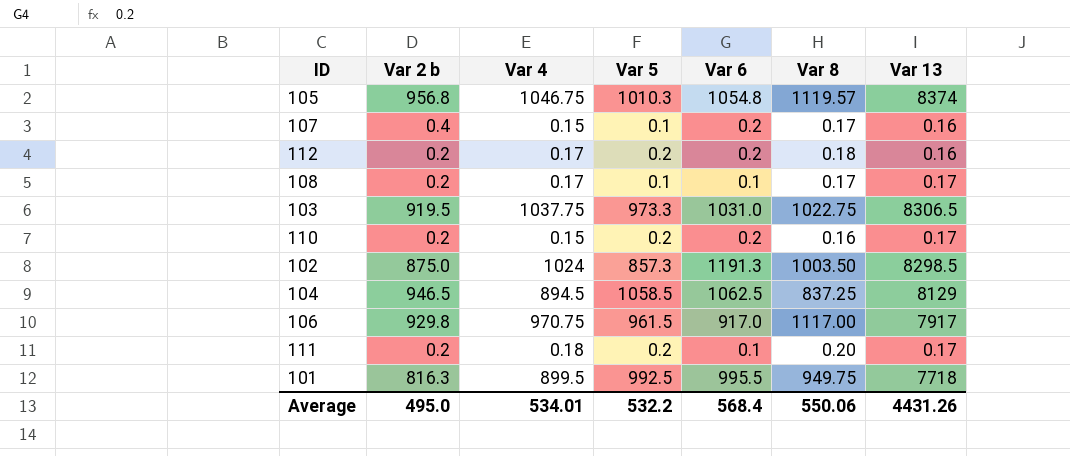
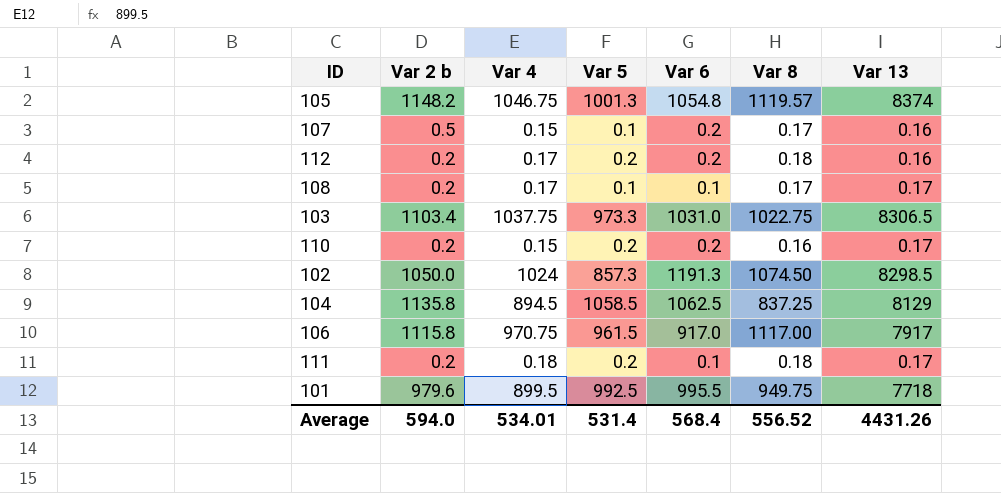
105 | Var 2 b: 956.8 -> 1148.2
105 | Var 5: 1010.3 -> 1001.3
107 | Var 2 b: 0.4 -> 0.5
103 | Var 2 b: 919.5 -> 1103.4
102 | Var 2 b: 875.0 -> 1050.0
102 | Var 8: 1003.50 -> 1074.50
104 | Var 2 b: 946.5 -> 1135.8
106 | Var 2 b: 929.8 -> 1115.8
111 | Var 8: 0.20 -> 0.18
101 | Var 2 b: 816.3 -> 979.6
Average | Var 2 b: 495.0 -> 594.0
Average | Var 5: 532.2 -> 531.4
Average | Var 8: 550.06 -> 556.52

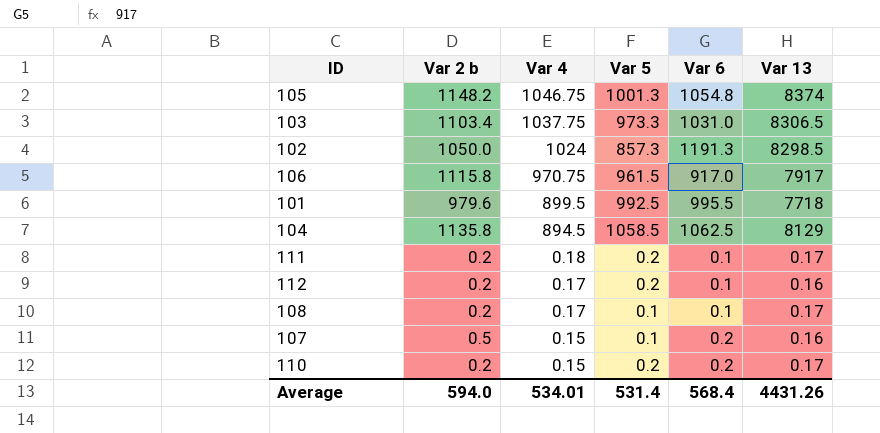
row order: none -> Var 4 descending
column Var 8 | position: 6 -> none
112 | Var 6: 0.2 -> 0.1

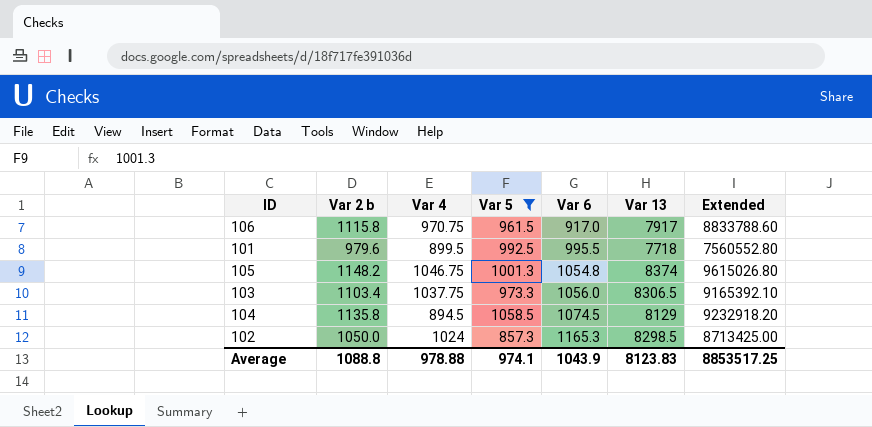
filter: none -> Var 5 >= 857.3
row order: Var 4 descending -> Var 6 ascending
column Extended | formula: none -> [Var 2 b] * [Var 13]
103 | Var 6: 1031.0 -> 1056.0
104 | Var 6: 1062.5 -> 1074.5
102 | Var 6: 1191.3 -> 1165.3
Average | Var 2 b: 594.0 -> 1088.8
Average | Var 4: 534.01 -> 978.88
Average | Var 5: 531.4 -> 974.1
Average | Var 6: 568.4 -> 1043.9
Average | Var 13: 4431.26 -> 8123.83

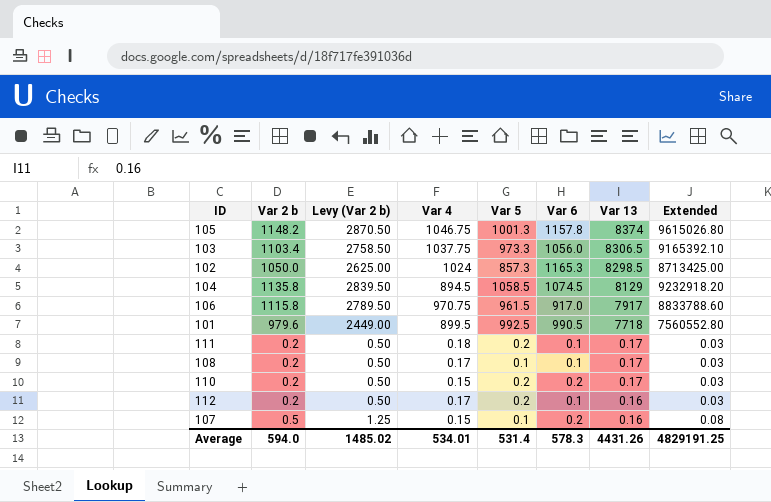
filter: Var 5 >= 857.3 -> none
row order: Var 6 ascending -> Var 13 descending
column Levy (Var 2 b) | formula: none -> [Var 2 b] * 2.5
105 | Var 6: 1054.8 -> 1157.8
101 | Var 6: 995.5 -> 990.5
Average | Var 2 b: 1088.8 -> 594.0
Average | Var 4: 978.88 -> 534.01
Average | Var 5: 974.1 -> 531.4
Average | Var 6: 1043.9 -> 578.3
Average | Var 13: 8123.83 -> 4431.26
Average | Extended: 8853517.25 -> 4829191.25

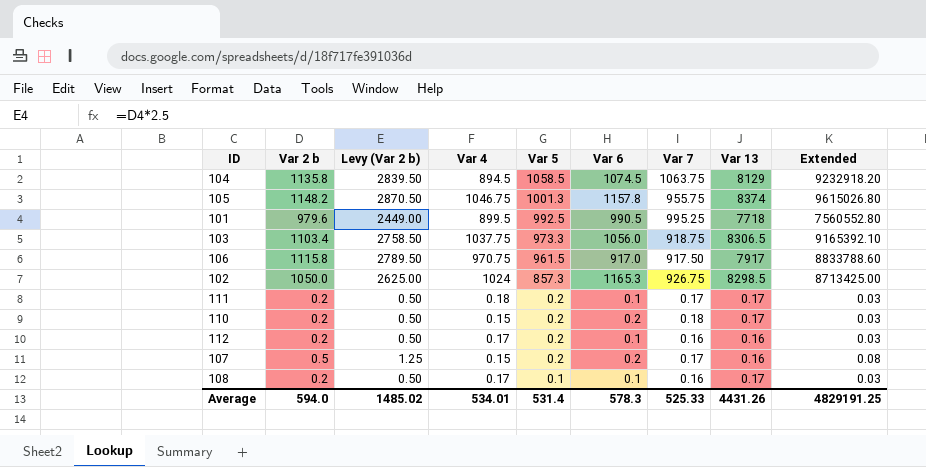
row order: Var 13 descending -> Var 5 descending
column Var 7 | position: none -> 7
107 | Var 5: 0.1 -> 0.2

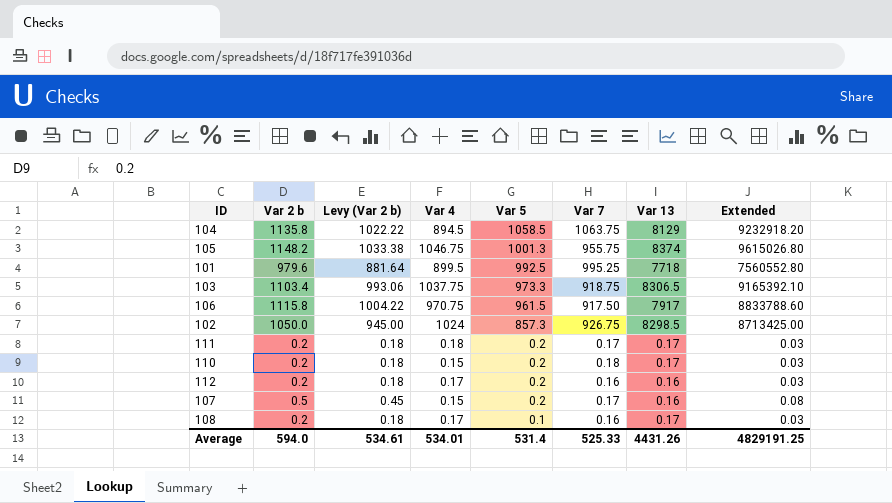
column Var 6 | position: 6 -> none
column Levy (Var 2 b) | formula: [Var 2 b] * 2.5 -> [Var 2 b] * 0.9
Average | Levy (Var 2 b): 1485.02 -> 534.61

